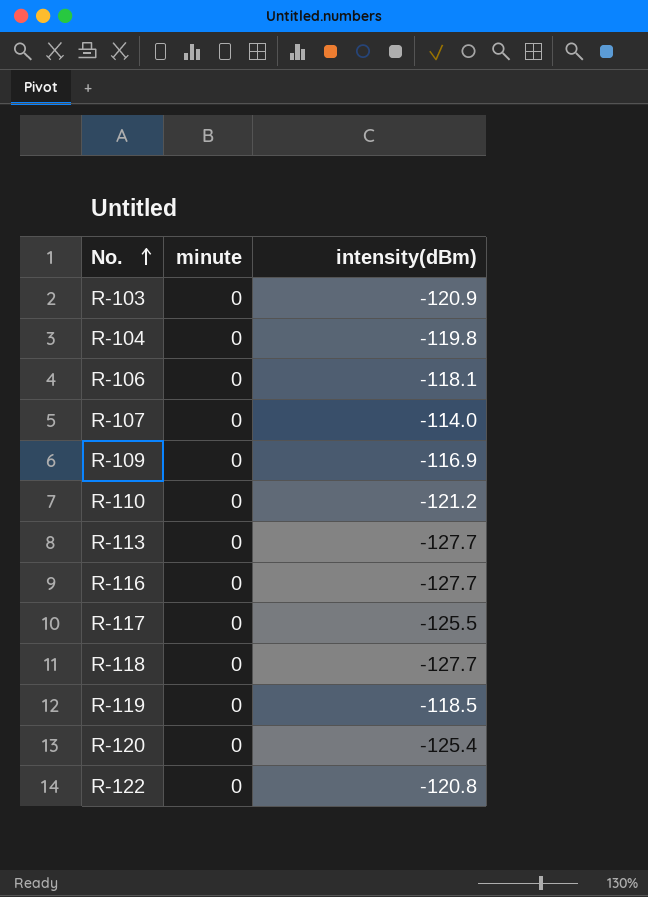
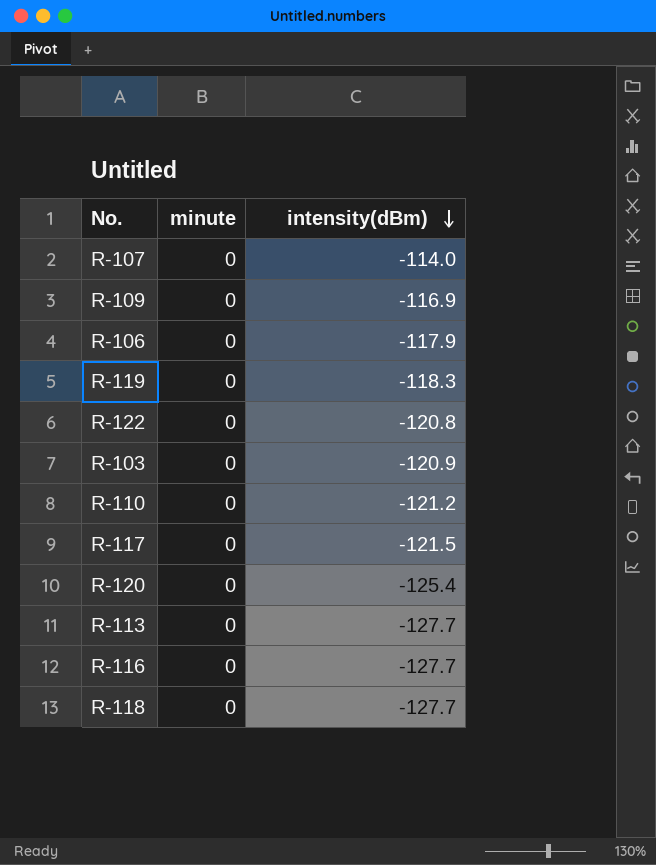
row order: No. ascending -> intensity(dBm) descending
row R-104: 0 | -119.8 -> none
R-106 | intensity(dBm): -118.1 -> -117.9
R-119 | intensity(dBm): -118.5 -> -118.3
R-117 | intensity(dBm): -125.5 -> -121.5

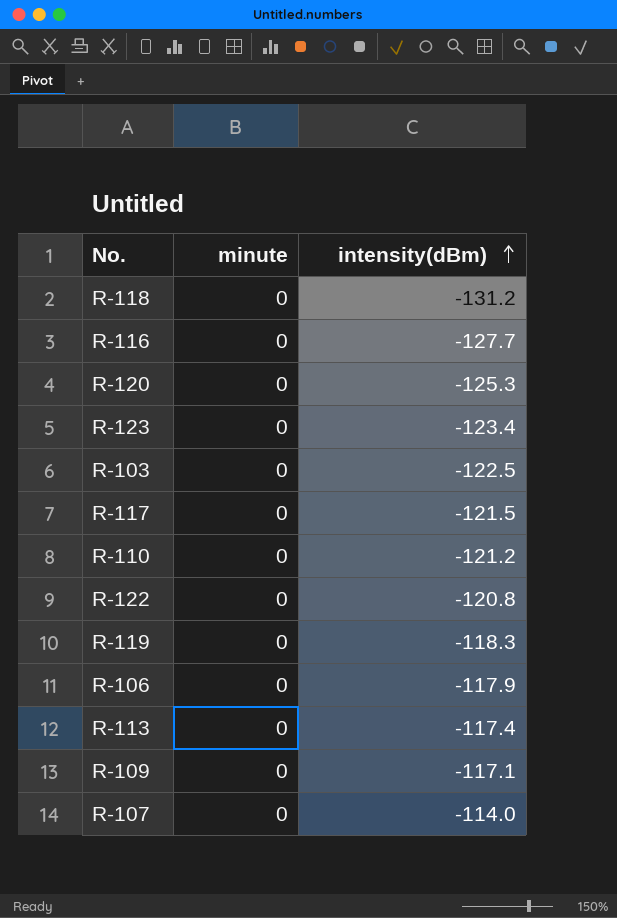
row order: intensity(dBm) descending -> intensity(dBm) ascending
R-118 | intensity(dBm): -127.7 -> -131.2
R-120 | intensity(dBm): -125.4 -> -125.3
row R-123: none -> 0 | -123.4
R-103 | intensity(dBm): -120.9 -> -122.5
R-113 | intensity(dBm): -127.7 -> -117.4
R-109 | intensity(dBm): -116.9 -> -117.1

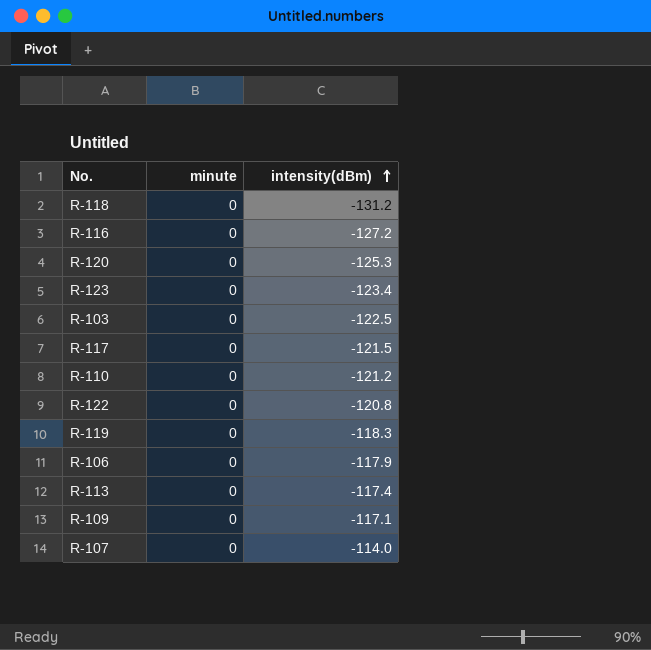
R-116 | intensity(dBm): -127.7 -> -127.2

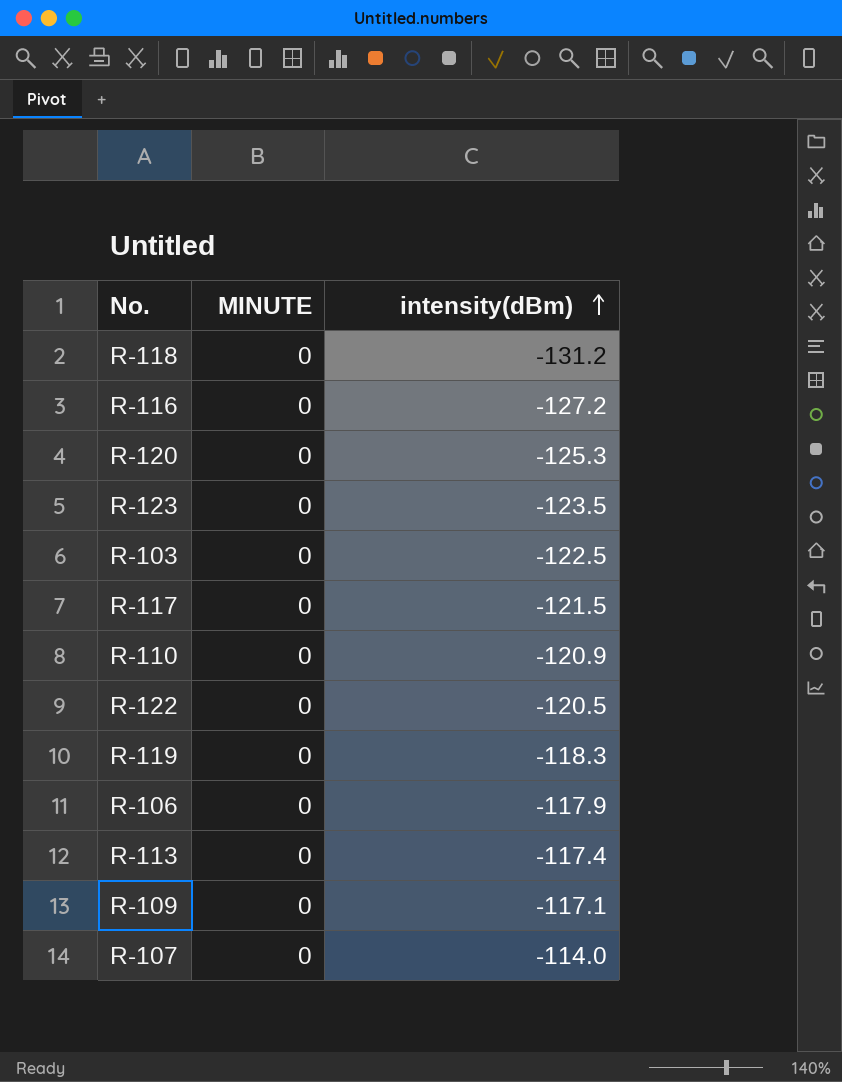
column name: minute -> MINUTE
R-123 | intensity(dBm): -123.4 -> -123.5
R-110 | intensity(dBm): -121.2 -> -120.9
R-122 | intensity(dBm): -120.8 -> -120.5

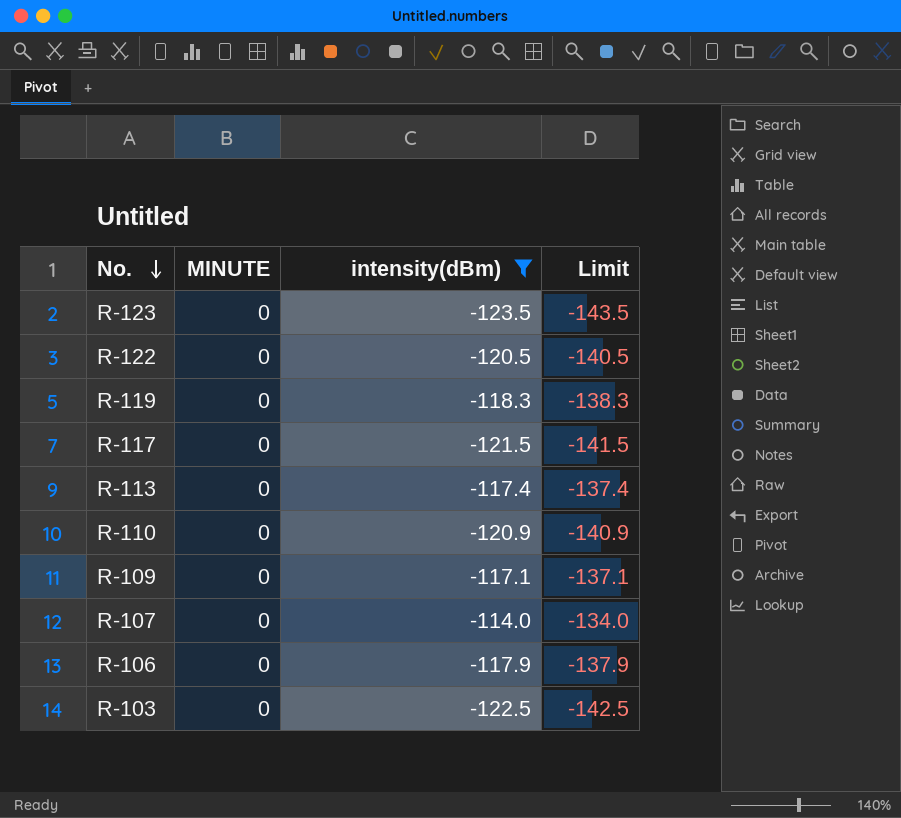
filter: none -> intensity(dBm) >= -123.5
row order: intensity(dBm) ascending -> No. descending
column Limit | formula: none -> [intensity(dBm)] - 20

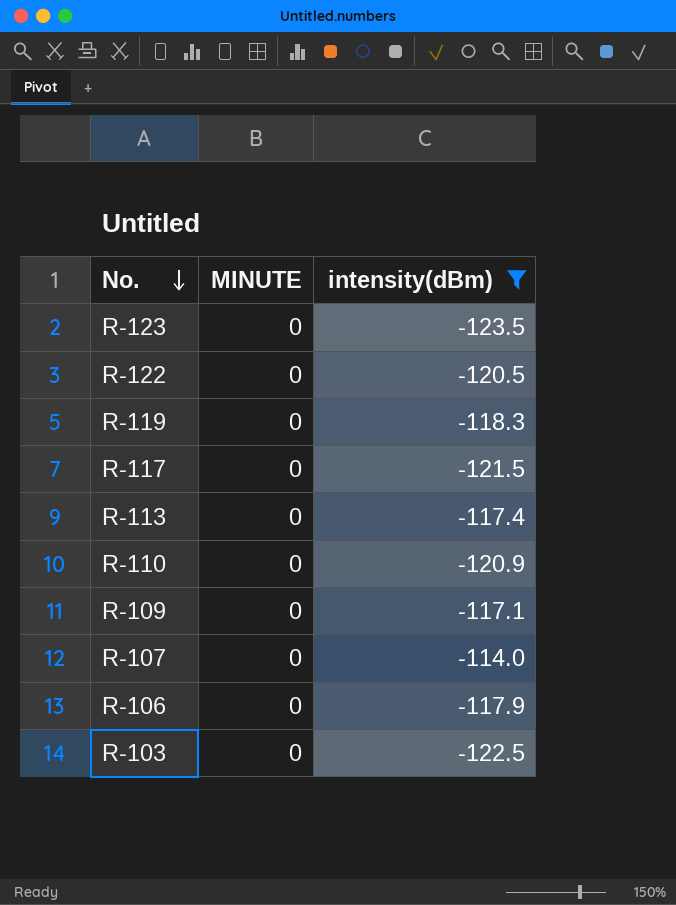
column Limit | formula: [intensity(dBm)] - 20 -> none

